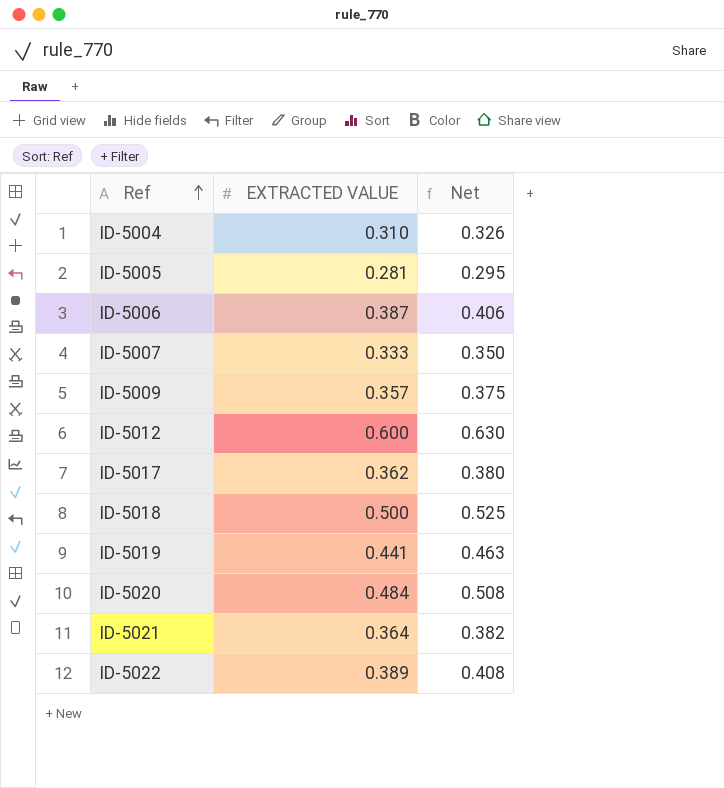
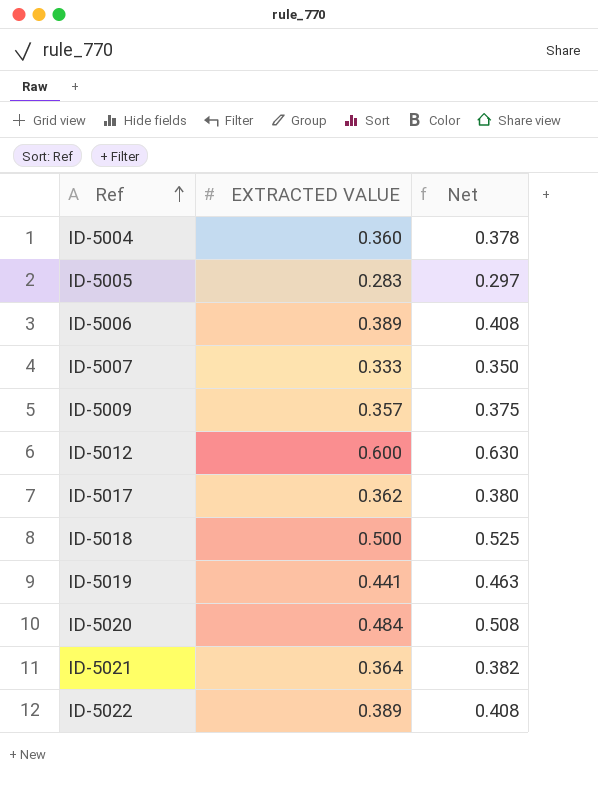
ID-5004 | EXTRACTED VALUE: 0.310 -> 0.360
ID-5004 | Net: 0.326 -> 0.378
ID-5005 | EXTRACTED VALUE: 0.281 -> 0.283
ID-5005 | Net: 0.295 -> 0.297
ID-5006 | EXTRACTED VALUE: 0.387 -> 0.389
ID-5006 | Net: 0.406 -> 0.408

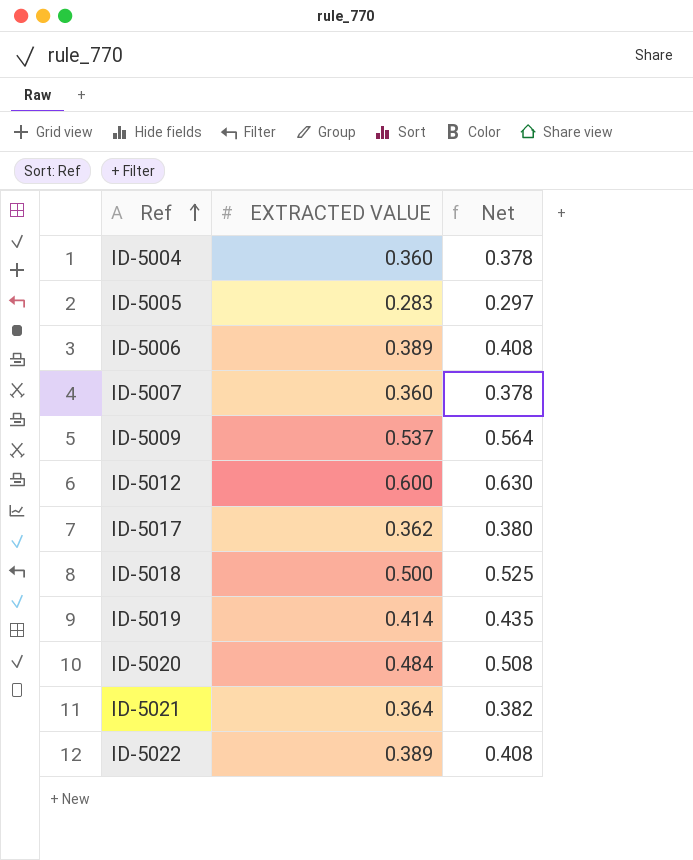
ID-5007 | EXTRACTED VALUE: 0.333 -> 0.360
ID-5007 | Net: 0.350 -> 0.378
ID-5009 | EXTRACTED VALUE: 0.357 -> 0.537
ID-5009 | Net: 0.375 -> 0.564
ID-5019 | EXTRACTED VALUE: 0.441 -> 0.414
ID-5019 | Net: 0.463 -> 0.435

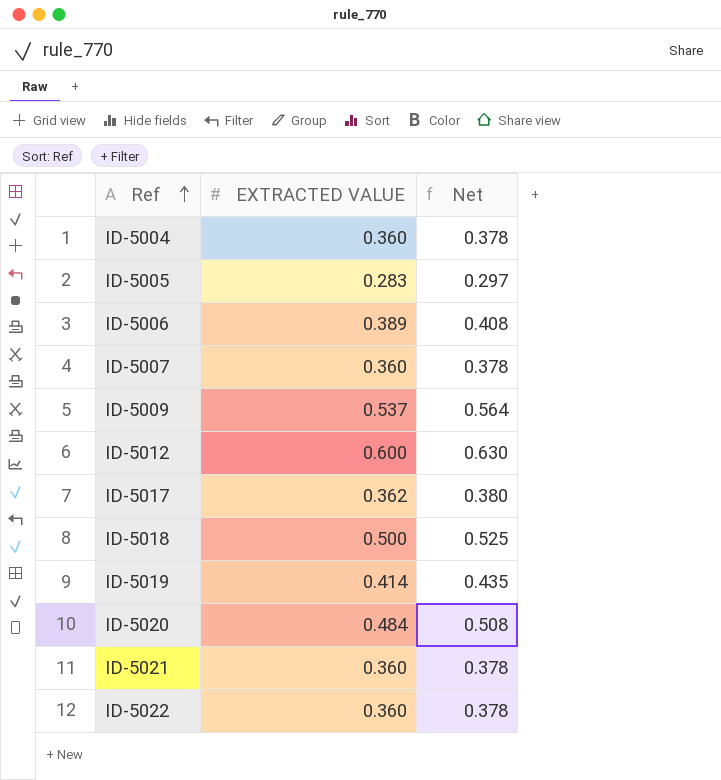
ID-5021 | EXTRACTED VALUE: 0.364 -> 0.360
ID-5021 | Net: 0.382 -> 0.378
ID-5022 | EXTRACTED VALUE: 0.389 -> 0.360
ID-5022 | Net: 0.408 -> 0.378

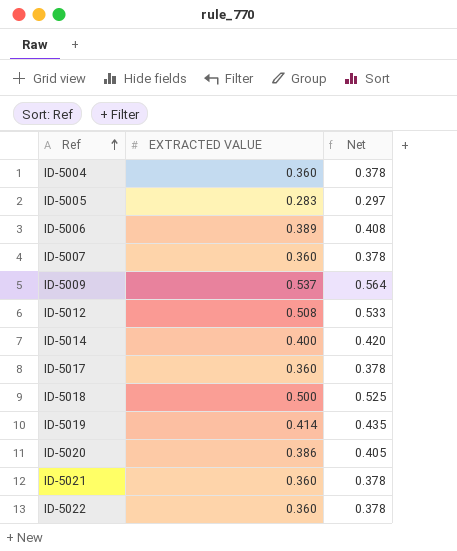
ID-5012 | EXTRACTED VALUE: 0.600 -> 0.508
ID-5012 | Net: 0.630 -> 0.533
row ID-5014: none -> 0.400 | 0.420
ID-5017 | EXTRACTED VALUE: 0.362 -> 0.360
ID-5017 | Net: 0.380 -> 0.378
ID-5020 | EXTRACTED VALUE: 0.484 -> 0.386
ID-5020 | Net: 0.508 -> 0.405

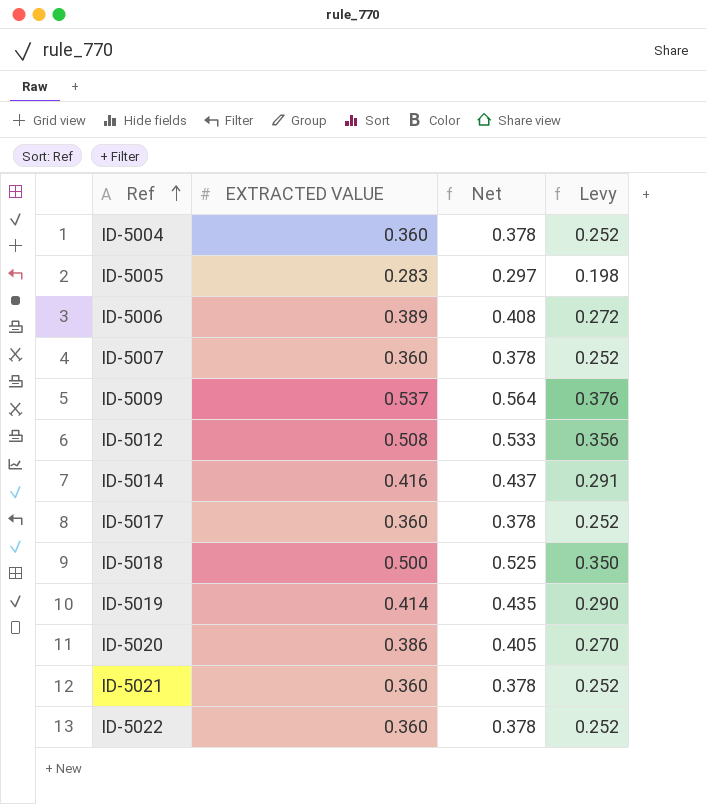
column Levy | formula: none -> [EXTRACTED VALUE] * 0.7
ID-5014 | EXTRACTED VALUE: 0.400 -> 0.416
ID-5014 | Net: 0.420 -> 0.437

